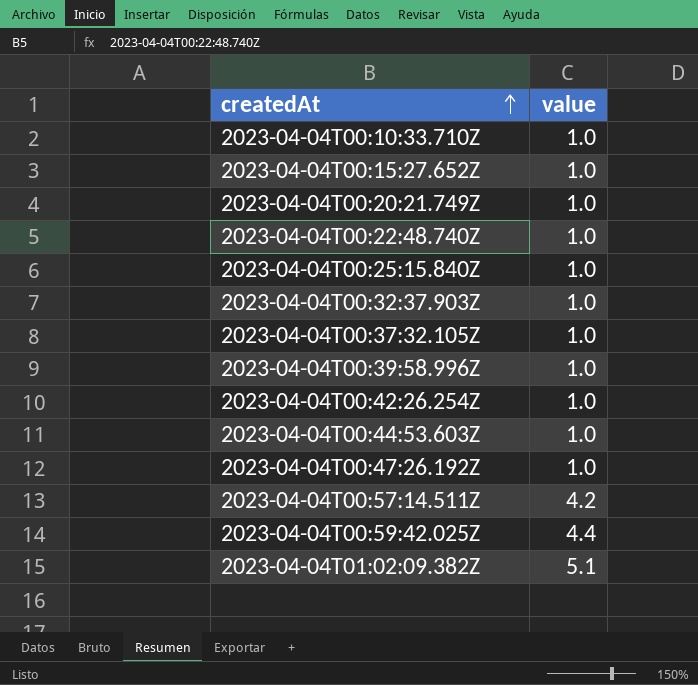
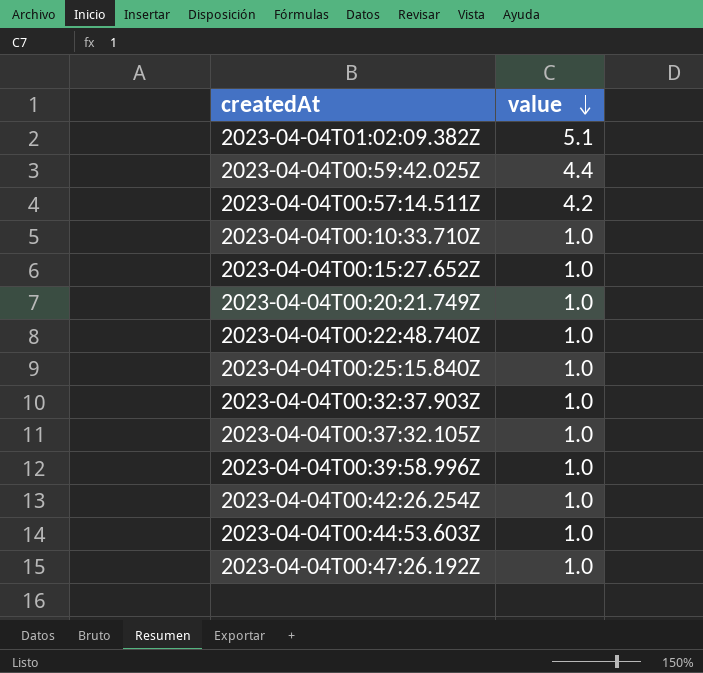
row order: createdAt ascending -> value descending

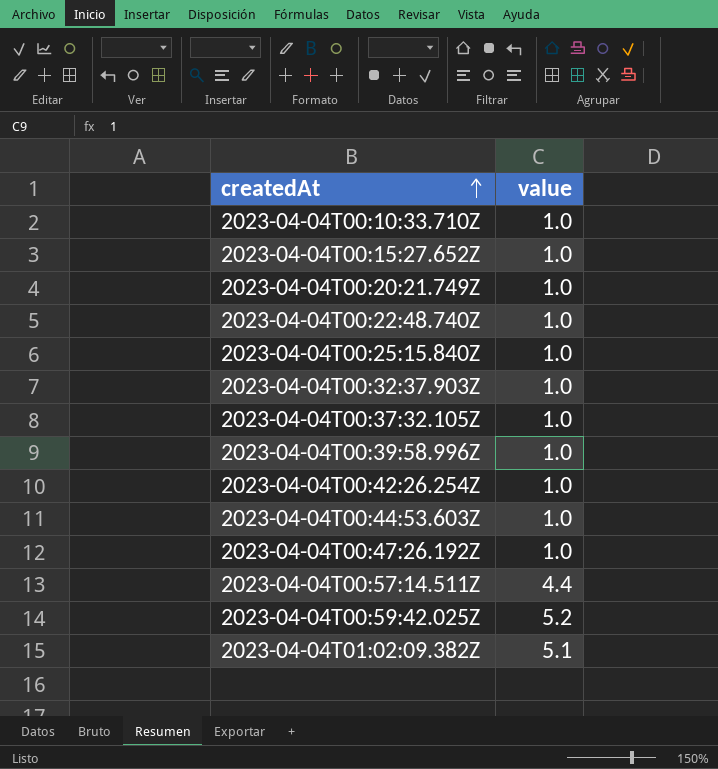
row order: value descending -> createdAt ascending
2023-04-04T00:57:14.511Z | value: 4.2 -> 4.4
2023-04-04T00:59:42.025Z | value: 4.4 -> 5.2

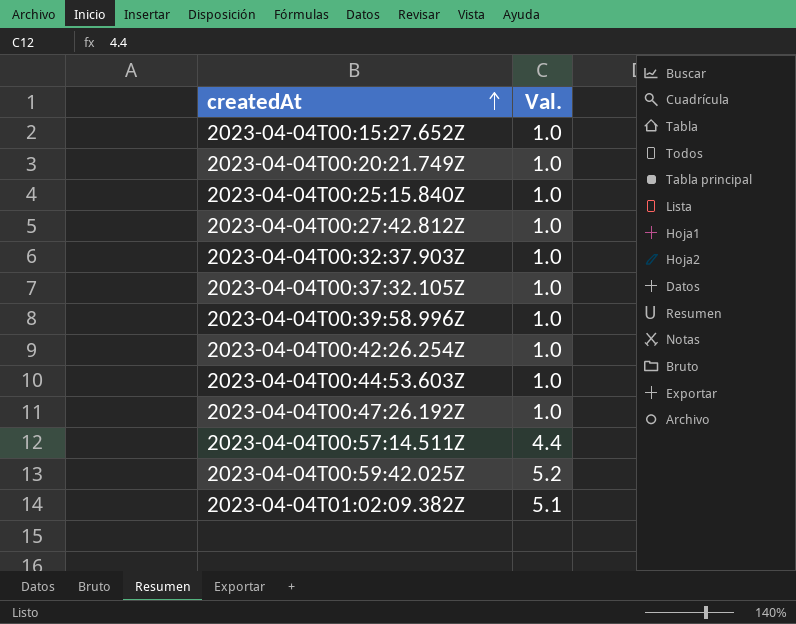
column name: value -> Val.
row 2023-04-04T00:10:33.710Z: 1.0 -> none
row 2023-04-04T00:22:48.740Z: 1.0 -> none
row 2023-04-04T00:27:42.812Z: none -> 1.0

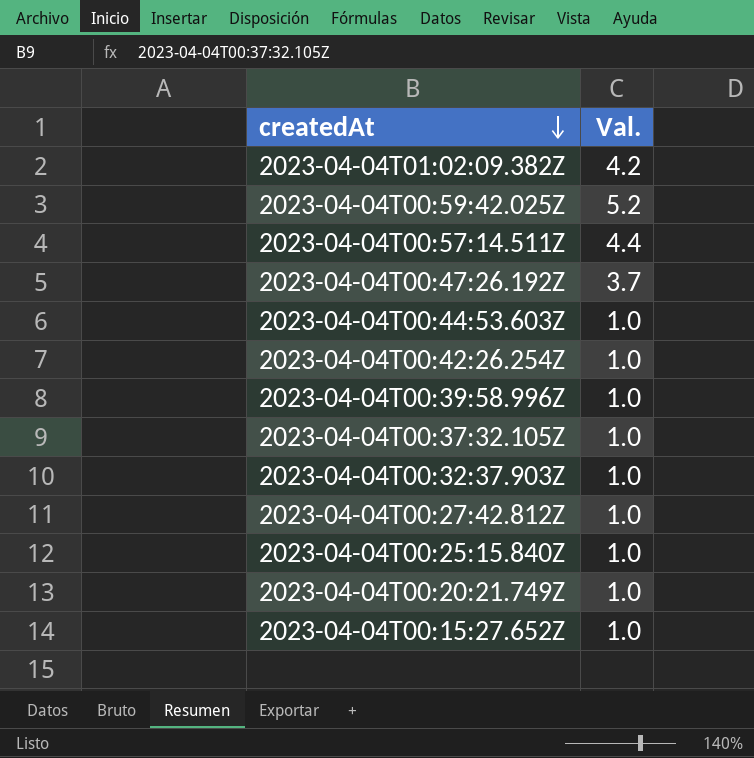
row order: createdAt ascending -> createdAt descending
2023-04-04T01:02:09.382Z | Val.: 5.1 -> 4.2
2023-04-04T00:47:26.192Z | Val.: 1.0 -> 3.7

